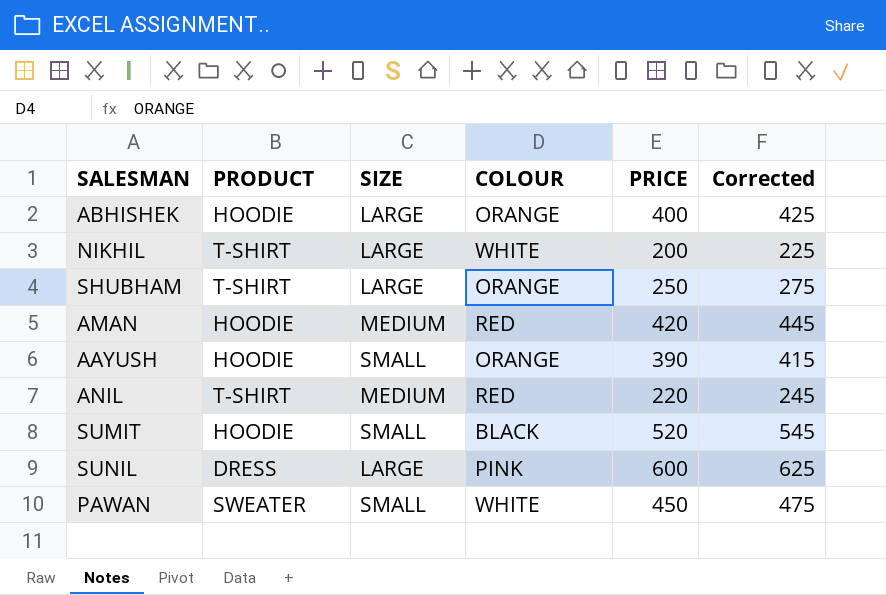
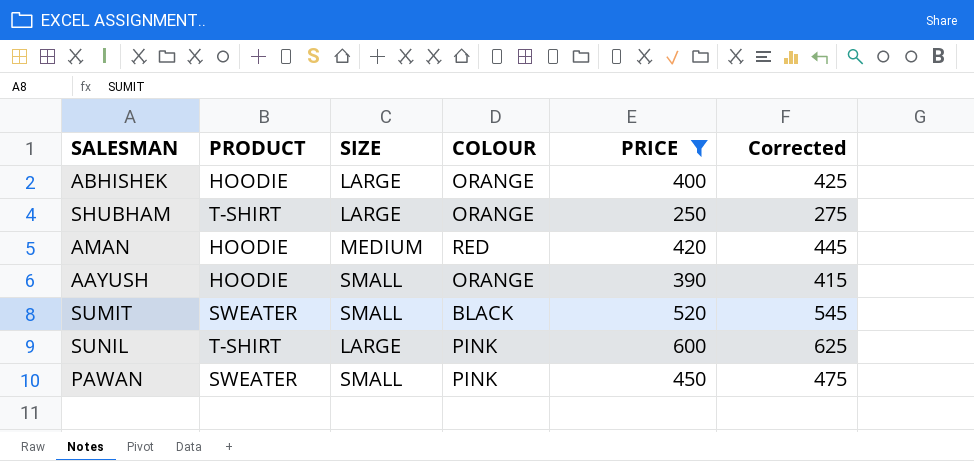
filter: none -> PRICE >= 250
SUMIT | PRODUCT: HOODIE -> SWEATER
SUNIL | PRODUCT: DRESS -> T-SHIRT
PAWAN | COLOUR: WHITE -> PINK

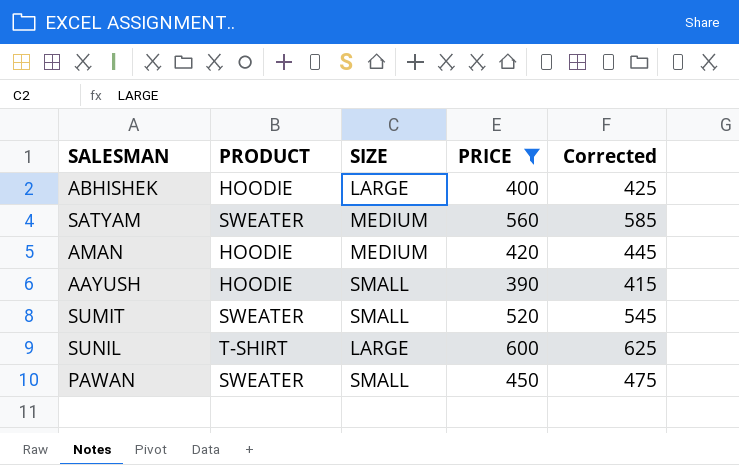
column COLOUR | position: 4 -> none
row SHUBHAM: T-SHIRT | LARGE | ORANGE | 250 | 275 -> none
row SATYAM: none -> SWEATER | MEDIUM | 560 | 585

